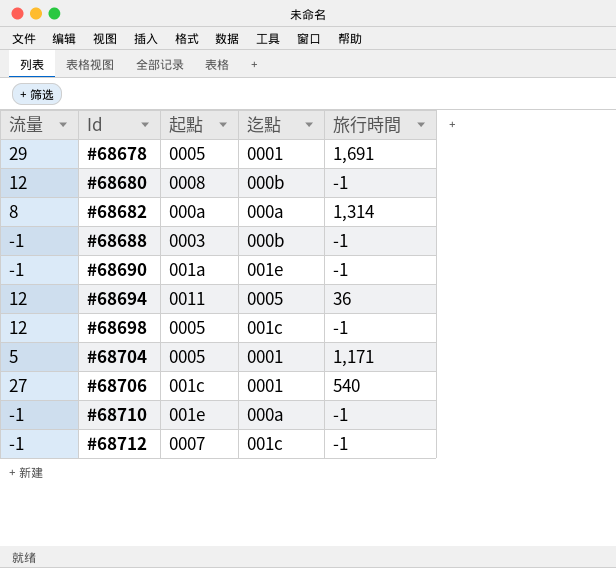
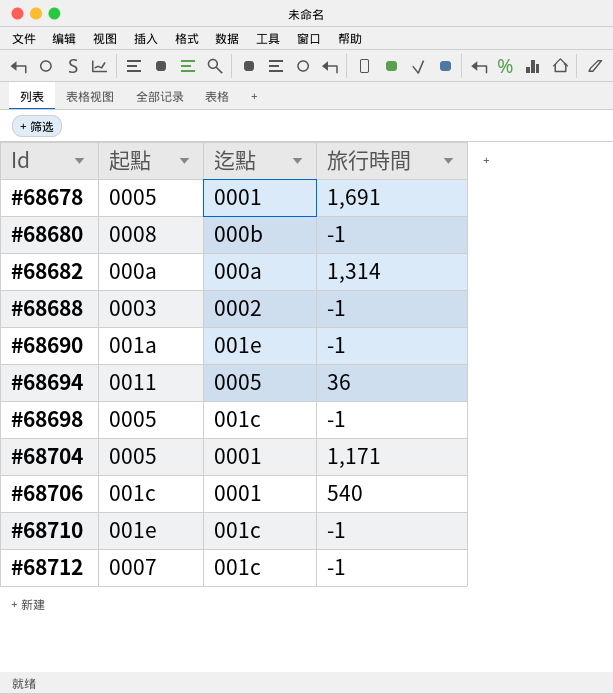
column 流量 | position: 1 -> none
#68688 | 迄點: 000b -> 0002
#68710 | 迄點: 000a -> 001c

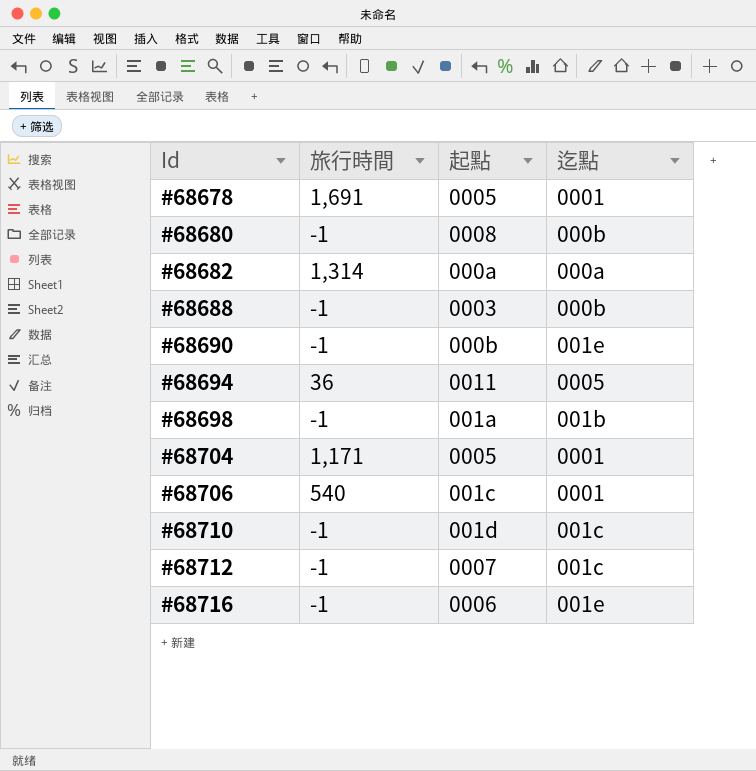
column 旅行時間 | position: 4 -> 2
#68688 | 迄點: 0002 -> 000b
#68690 | 起點: 001a -> 000b
#68698 | 起點: 0005 -> 001a
#68698 | 迄點: 001c -> 001b
#68710 | 起點: 001e -> 001d
row #68716: none -> -1 | 0006 | 001e

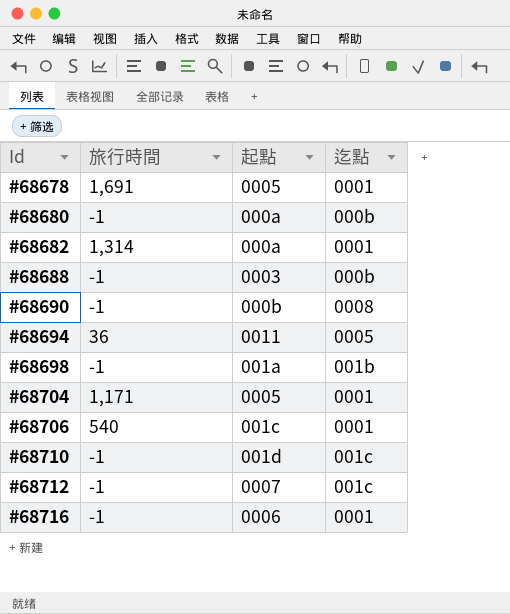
#68680 | 起點: 0008 -> 000a
#68682 | 迄點: 000a -> 0001
#68690 | 迄點: 001e -> 0008
#68716 | 迄點: 001e -> 0001

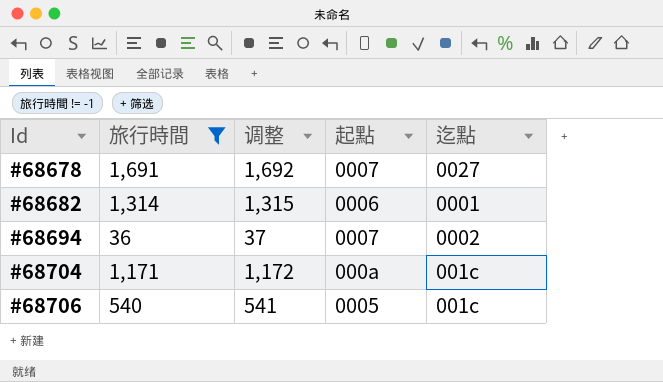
filter: none -> 旅行時間 != -1
column 调整 | formula: none -> [旅行時間] + 1
#68678 | 起點: 0005 -> 0007
#68678 | 迄點: 0001 -> 0027
#68682 | 起點: 000a -> 0006
#68694 | 起點: 0011 -> 0007
#68694 | 迄點: 0005 -> 0002
#68704 | 起點: 0005 -> 000a
#68704 | 迄點: 0001 -> 001c
#68706 | 起點: 001c -> 0005
#68706 | 迄點: 0001 -> 001c

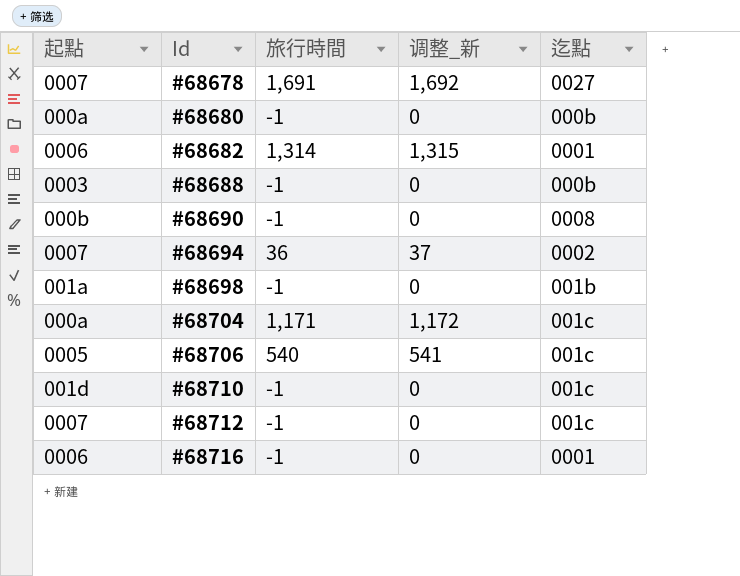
filter: 旅行時間 != -1 -> none
column 起點 | position: 4 -> 1
column name: 调整 -> 调整_新

